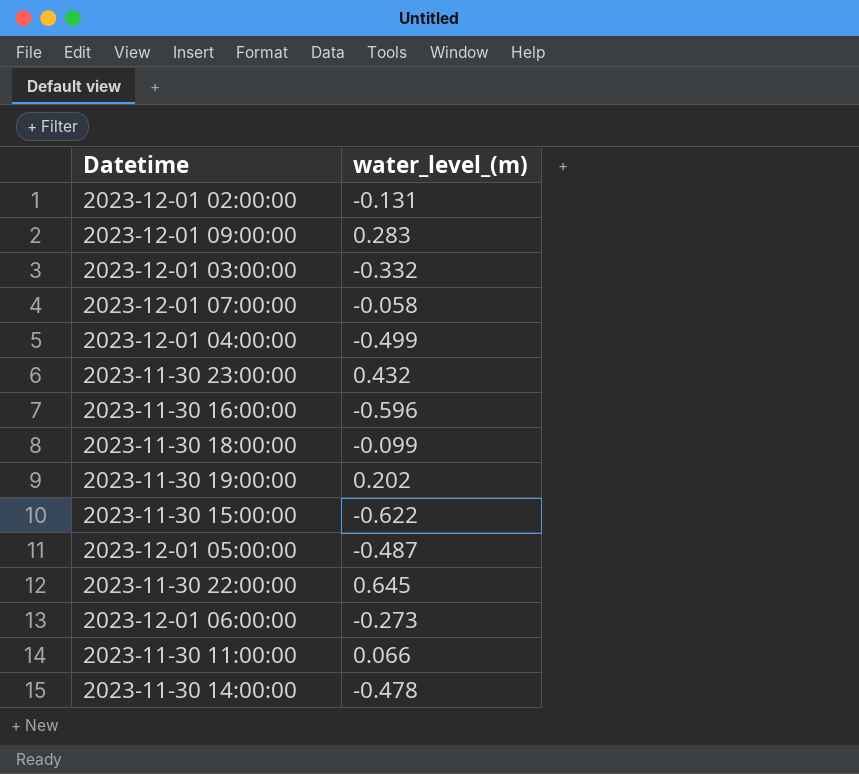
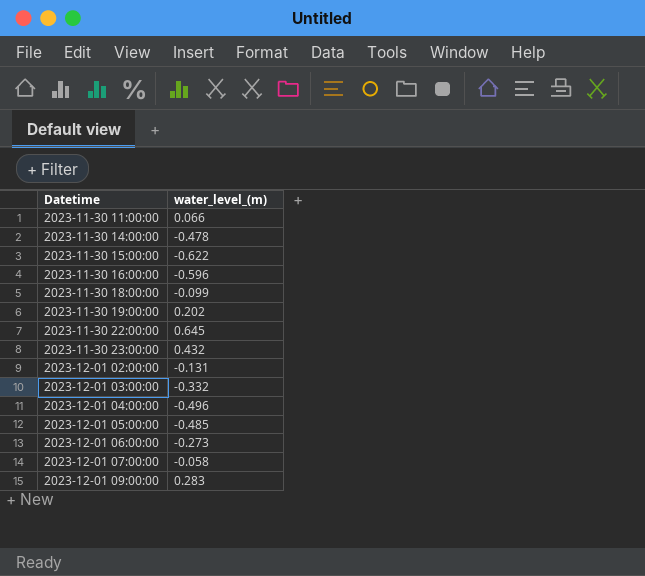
row order: none -> Datetime ascending
2023-12-01 04:00:00 | water_level_(m): -0.499 -> -0.496
2023-12-01 05:00:00 | water_level_(m): -0.487 -> -0.485

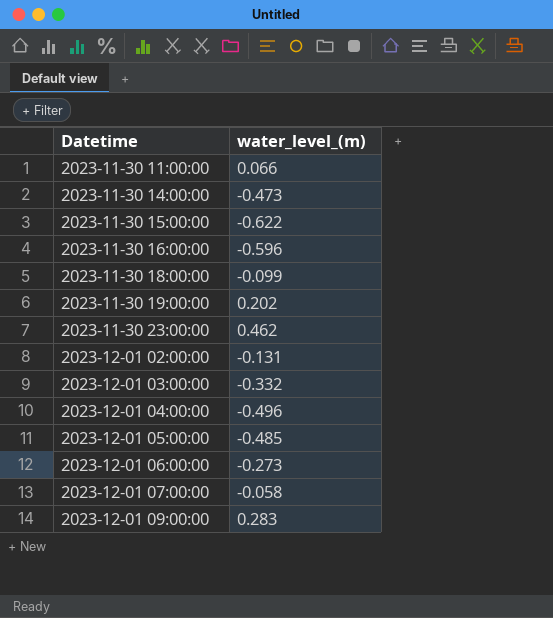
row 2023-11-30 22:00:00: 0.645 -> none
2023-11-30 14:00:00 | water_level_(m): -0.478 -> -0.473
2023-11-30 23:00:00 | water_level_(m): 0.432 -> 0.462

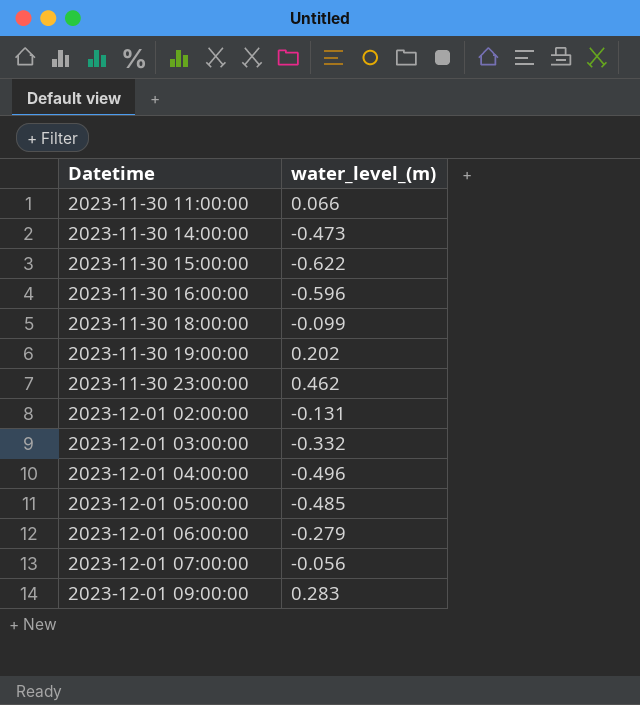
2023-12-01 06:00:00 | water_level_(m): -0.273 -> -0.279
2023-12-01 07:00:00 | water_level_(m): -0.058 -> -0.056

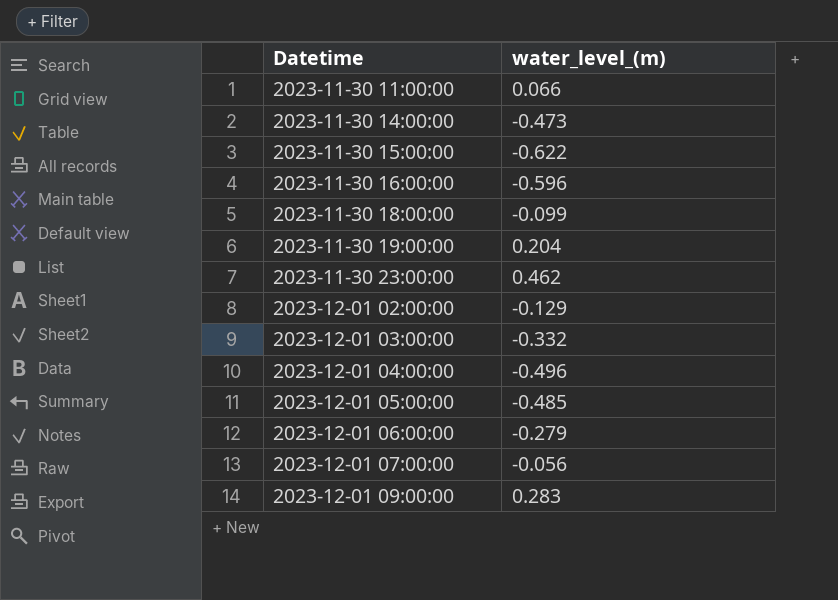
2023-11-30 19:00:00 | water_level_(m): 0.202 -> 0.204
2023-12-01 02:00:00 | water_level_(m): -0.131 -> -0.129

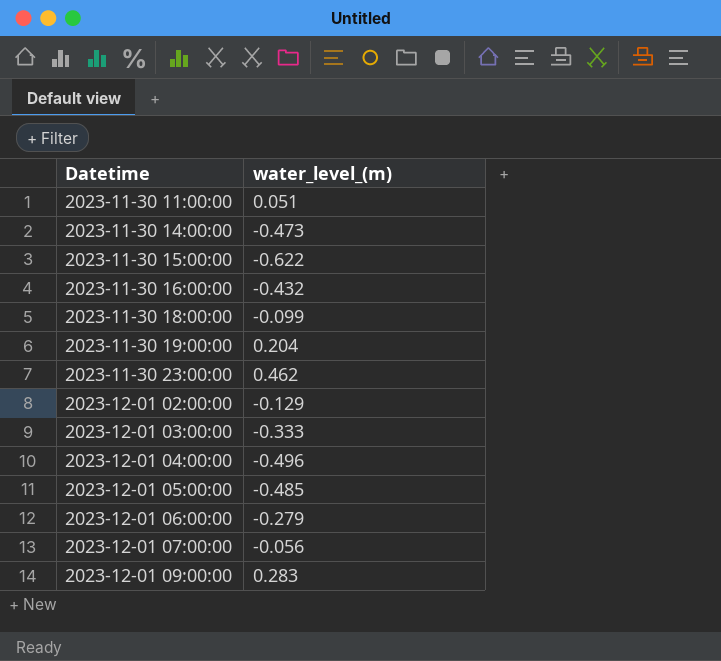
2023-11-30 11:00:00 | water_level_(m): 0.066 -> 0.051
2023-11-30 16:00:00 | water_level_(m): -0.596 -> -0.432
2023-12-01 03:00:00 | water_level_(m): -0.332 -> -0.333

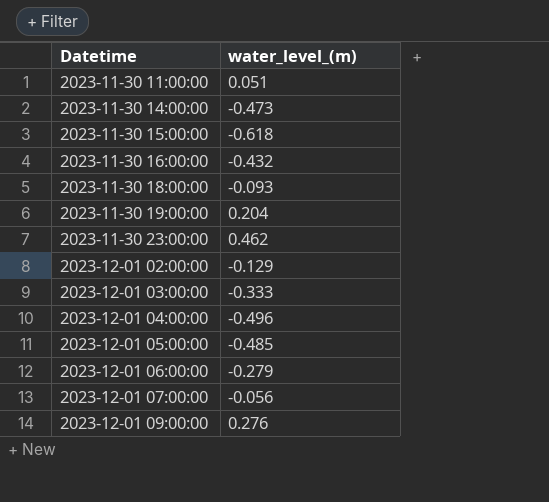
2023-11-30 15:00:00 | water_level_(m): -0.622 -> -0.618
2023-11-30 18:00:00 | water_level_(m): -0.099 -> -0.093
2023-12-01 09:00:00 | water_level_(m): 0.283 -> 0.276

